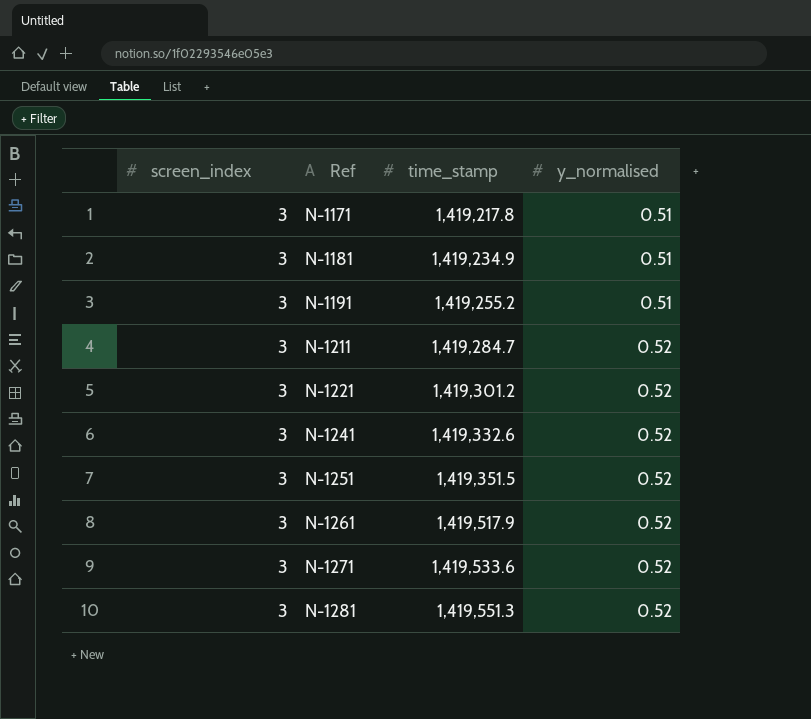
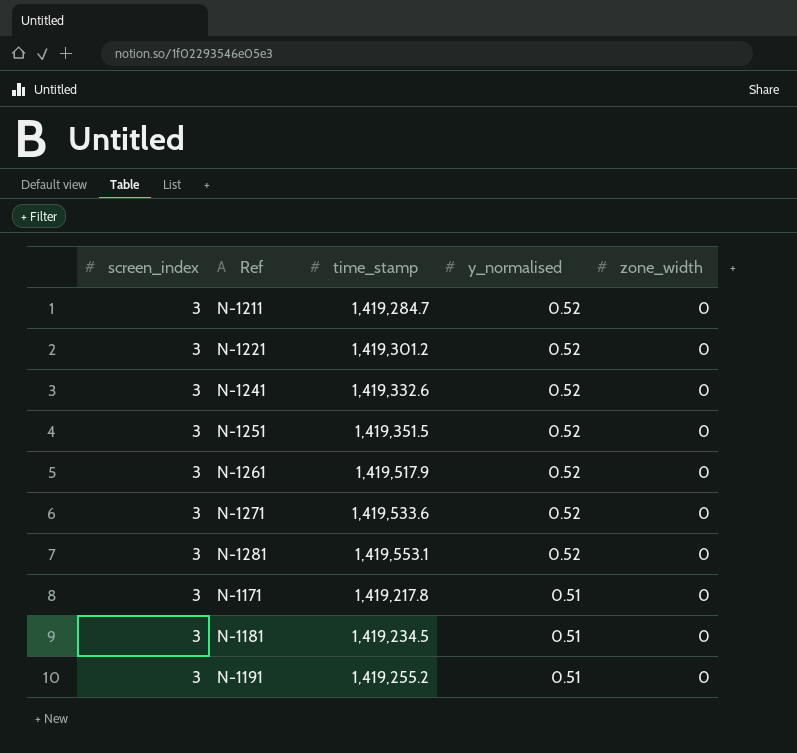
row order: Ref ascending -> y_normalised descending
column zone_width | position: none -> 5
N-1281 | time_stamp: 1,419,551.3 -> 1,419,553.1
N-1181 | time_stamp: 1,419,234.9 -> 1,419,234.5

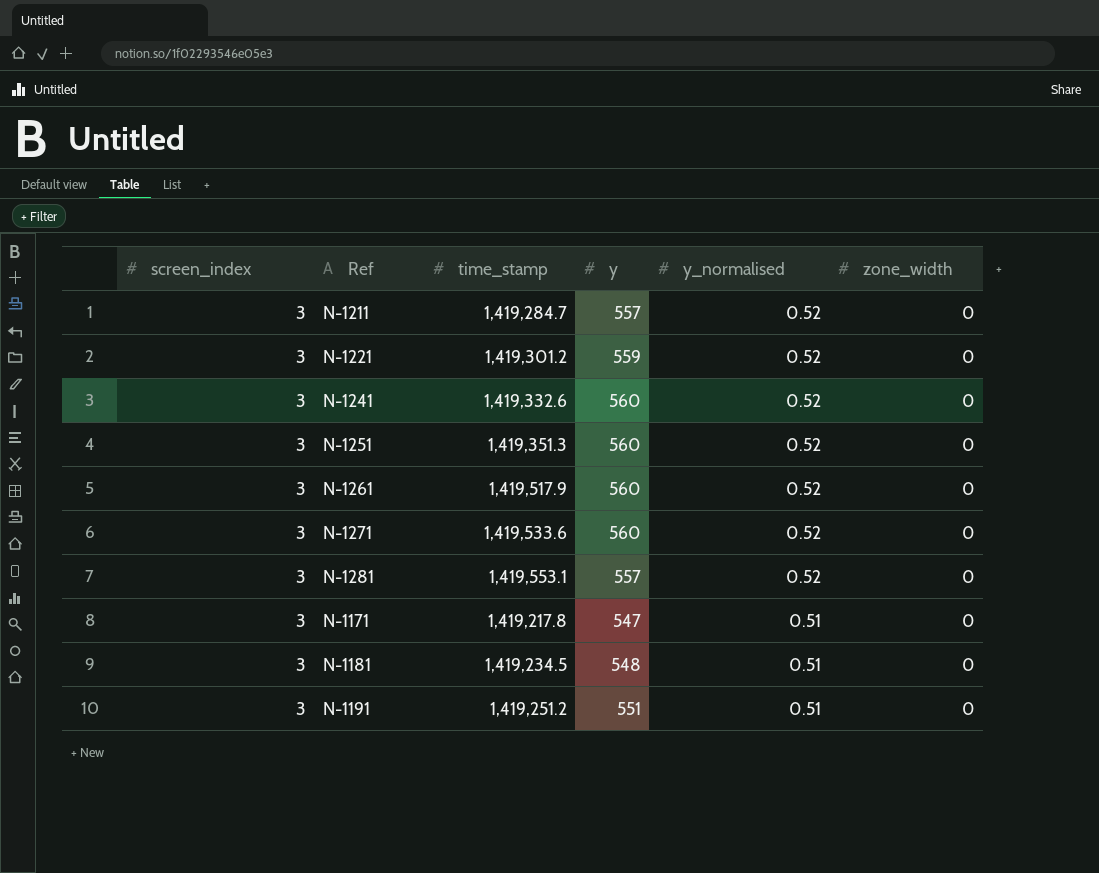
column y | position: none -> 4
N-1251 | time_stamp: 1,419,351.5 -> 1,419,351.3
N-1191 | time_stamp: 1,419,255.2 -> 1,419,251.2

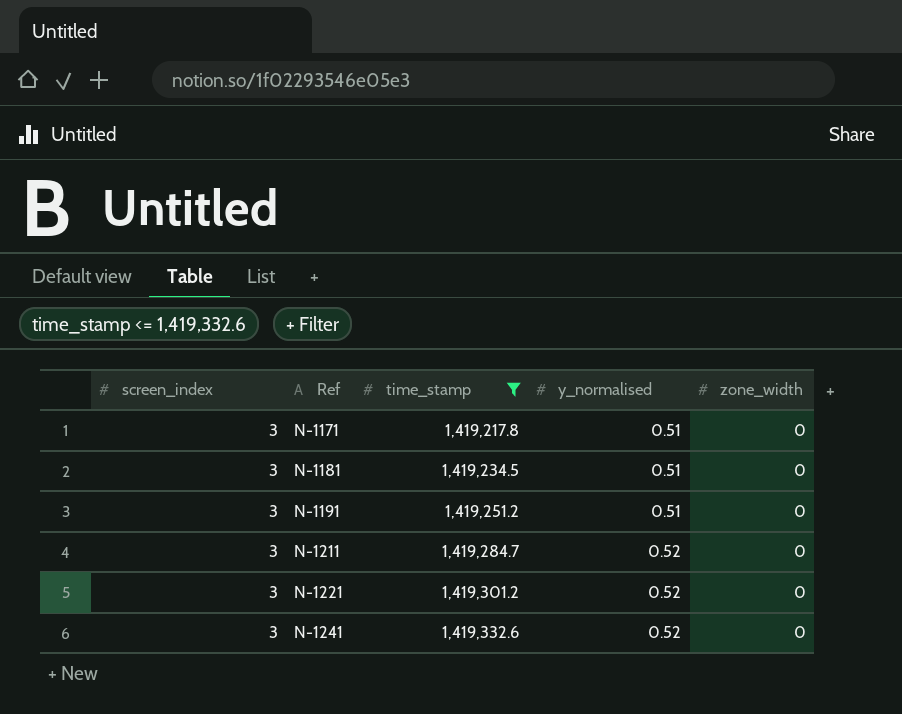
filter: none -> time_stamp <= 1,419,332.6
row order: y_normalised descending -> Ref ascending
column y | position: 4 -> none

